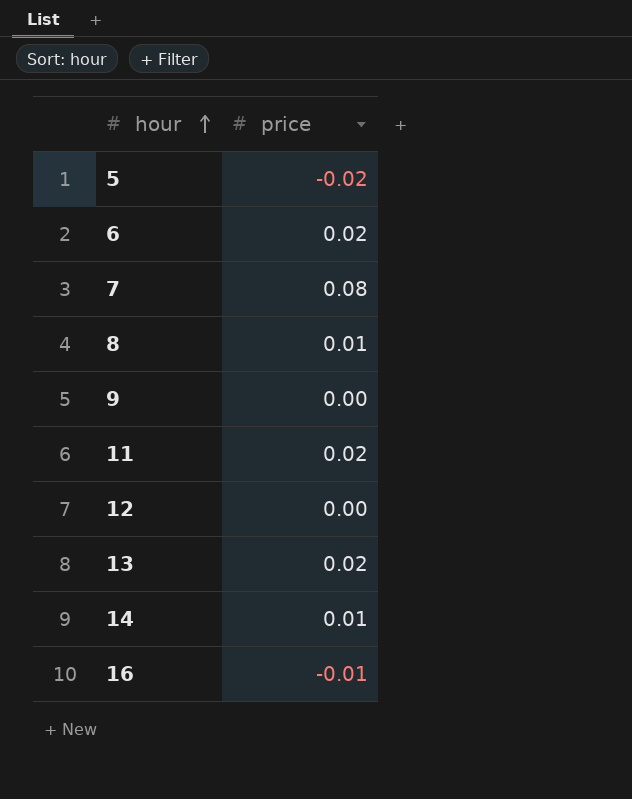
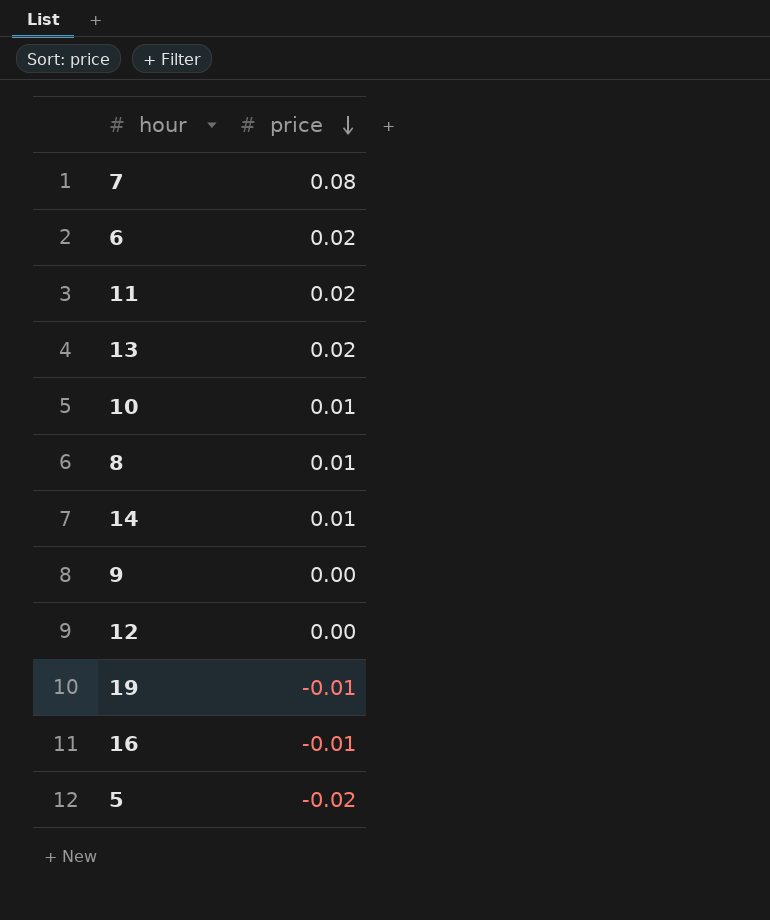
row order: hour ascending -> price descending
row 10: none -> 0.01
row 19: none -> -0.01

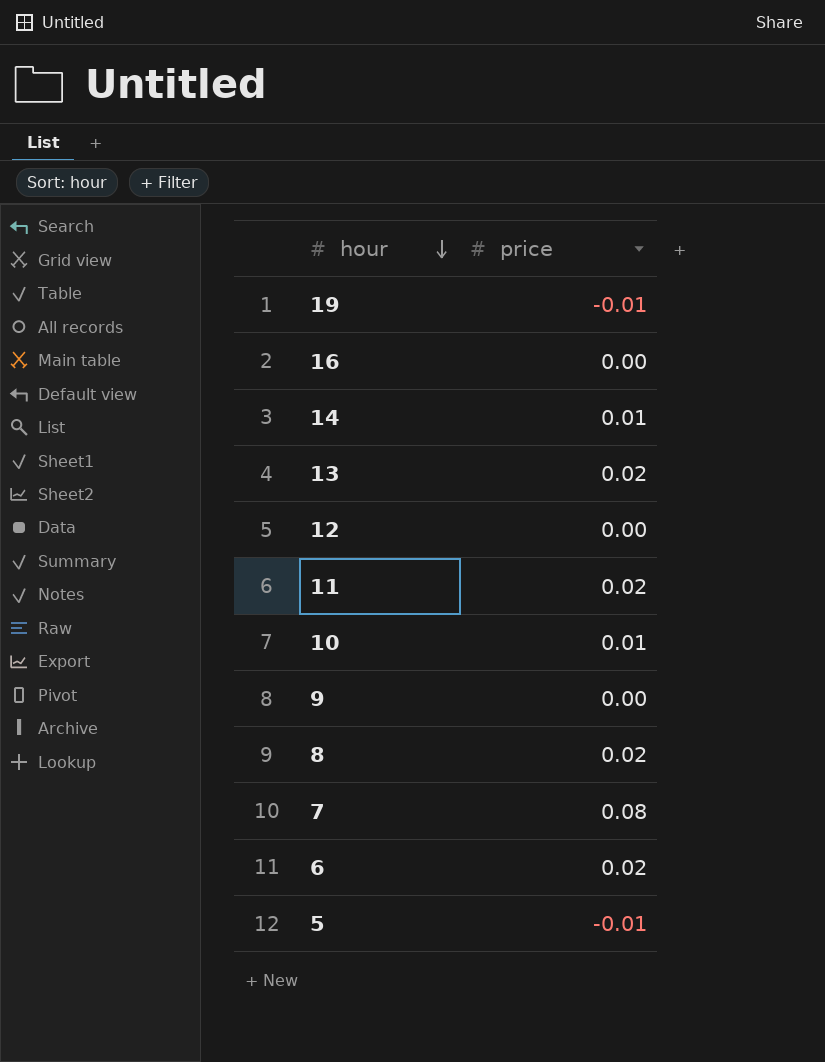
row order: price descending -> hour descending
16 | price: -0.01 -> 0.00
8 | price: 0.01 -> 0.02
5 | price: -0.02 -> -0.01

